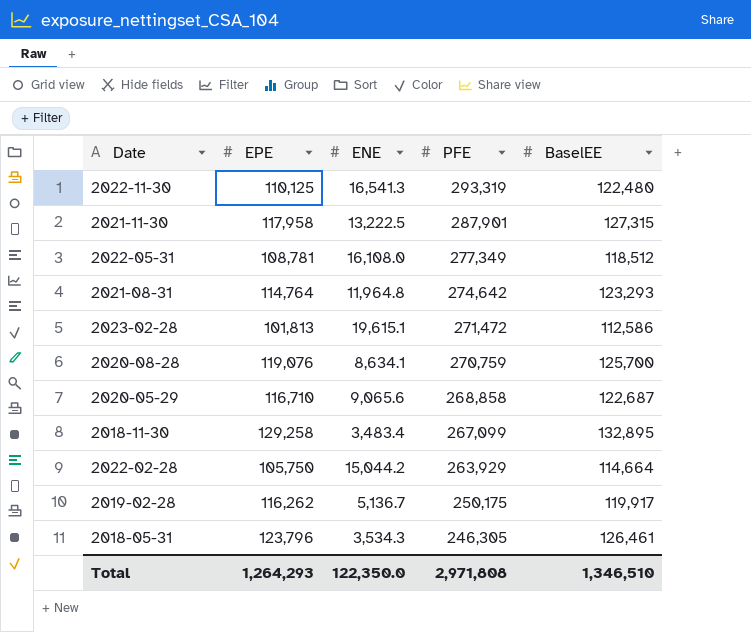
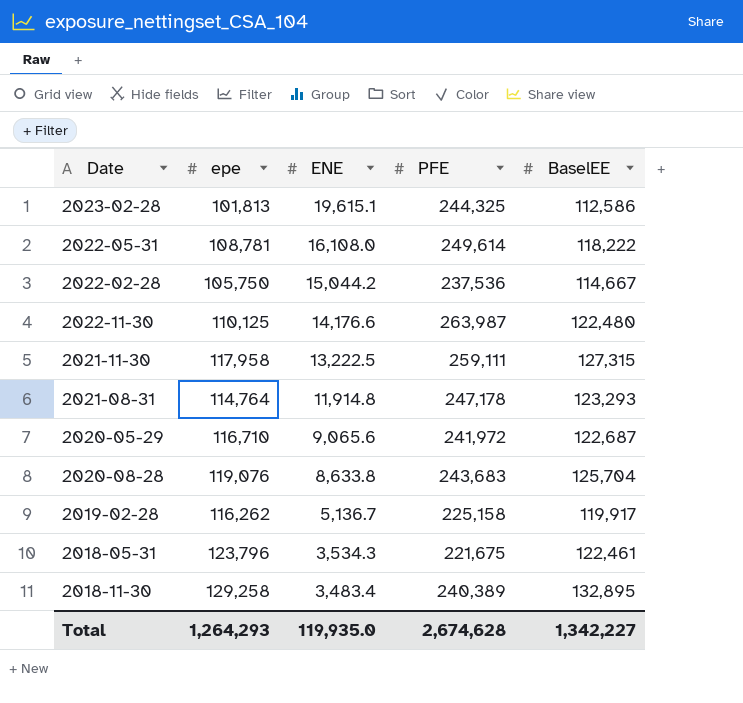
row order: PFE descending -> ENE descending
column name: EPE -> epe
2023-02-28 | PFE: 271,472 -> 244,325
2022-05-31 | PFE: 277,349 -> 249,614
2022-05-31 | BaselEE: 118,512 -> 118,222
2022-02-28 | PFE: 263,929 -> 237,536
2022-02-28 | BaselEE: 114,664 -> 114,667
2022-11-30 | ENE: 16,541.3 -> 14,176.6
2022-11-30 | PFE: 293,319 -> 263,987
2021-11-30 | PFE: 287,901 -> 259,111
2021-08-31 | ENE: 11,964.8 -> 11,914.8
2021-08-31 | PFE: 274,642 -> 247,178
2020-05-29 | PFE: 268,858 -> 241,972
2020-08-28 | ENE: 8,634.1 -> 8,633.8
2020-08-28 | PFE: 270,759 -> 243,683
2020-08-28 | BaselEE: 125,700 -> 125,704
2019-02-28 | PFE: 250,175 -> 225,158
2018-05-31 | PFE: 246,305 -> 221,675
2018-05-31 | BaselEE: 126,461 -> 122,461
2018-11-30 | PFE: 267,099 -> 240,389
Total | ENE: 122,350.0 -> 119,935.0
Total | PFE: 2,971,808 -> 2,674,628
Total | BaselEE: 1,346,510 -> 1,342,227

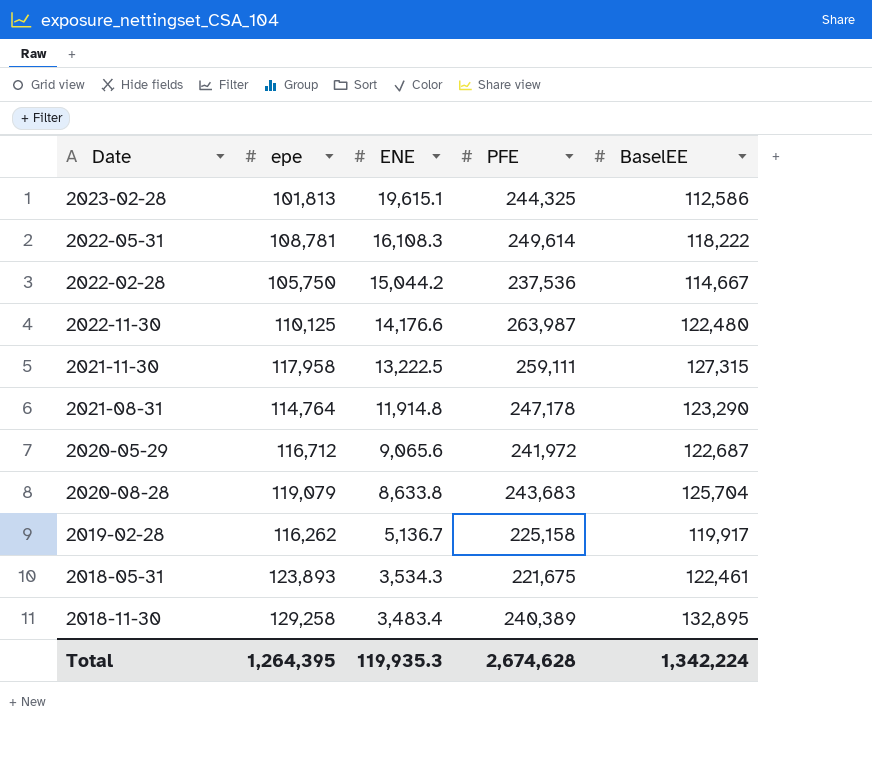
2022-05-31 | ENE: 16,108.0 -> 16,108.3
2021-08-31 | BaselEE: 123,293 -> 123,290
2020-05-29 | epe: 116,710 -> 116,712
2020-08-28 | epe: 119,076 -> 119,079
2018-05-31 | epe: 123,796 -> 123,893
Total | epe: 1,264,293 -> 1,264,395
Total | ENE: 119,935.0 -> 119,935.3
Total | BaselEE: 1,342,227 -> 1,342,224

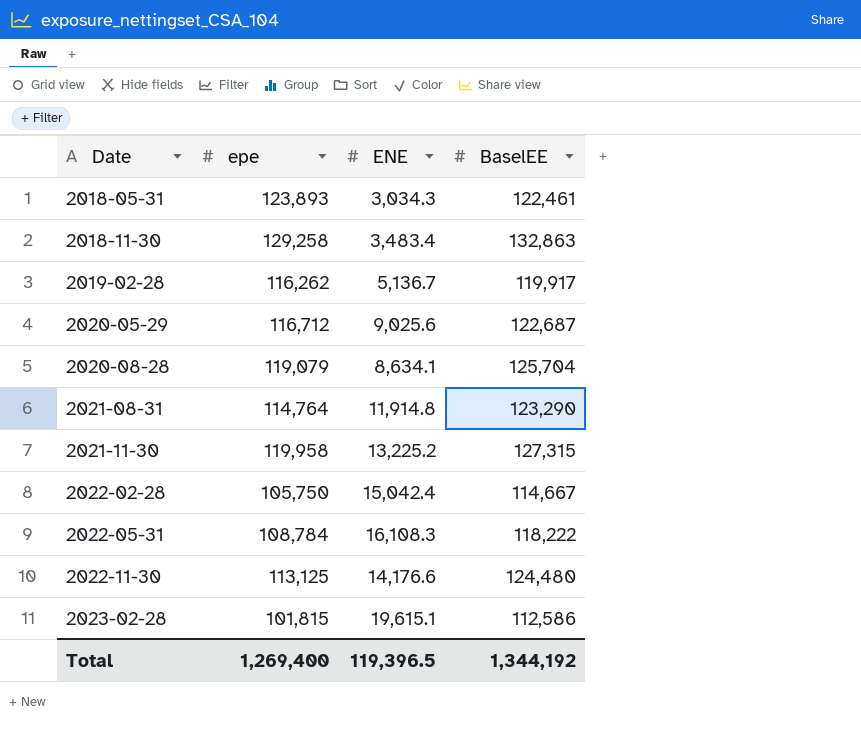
row order: ENE descending -> Date ascending
column PFE | position: 4 -> none
2018-05-31 | ENE: 3,534.3 -> 3,034.3
2018-11-30 | BaselEE: 132,895 -> 132,863
2020-05-29 | ENE: 9,065.6 -> 9,025.6
2020-08-28 | ENE: 8,633.8 -> 8,634.1
2021-11-30 | epe: 117,958 -> 119,958
2021-11-30 | ENE: 13,222.5 -> 13,225.2
2022-02-28 | ENE: 15,044.2 -> 15,042.4
2022-05-31 | epe: 108,781 -> 108,784
2022-11-30 | epe: 110,125 -> 113,125
2022-11-30 | BaselEE: 122,480 -> 124,480
2023-02-28 | epe: 101,813 -> 101,815
Total | epe: 1,264,395 -> 1,269,400
Total | ENE: 119,935.3 -> 119,396.5
Total | BaselEE: 1,342,224 -> 1,344,192

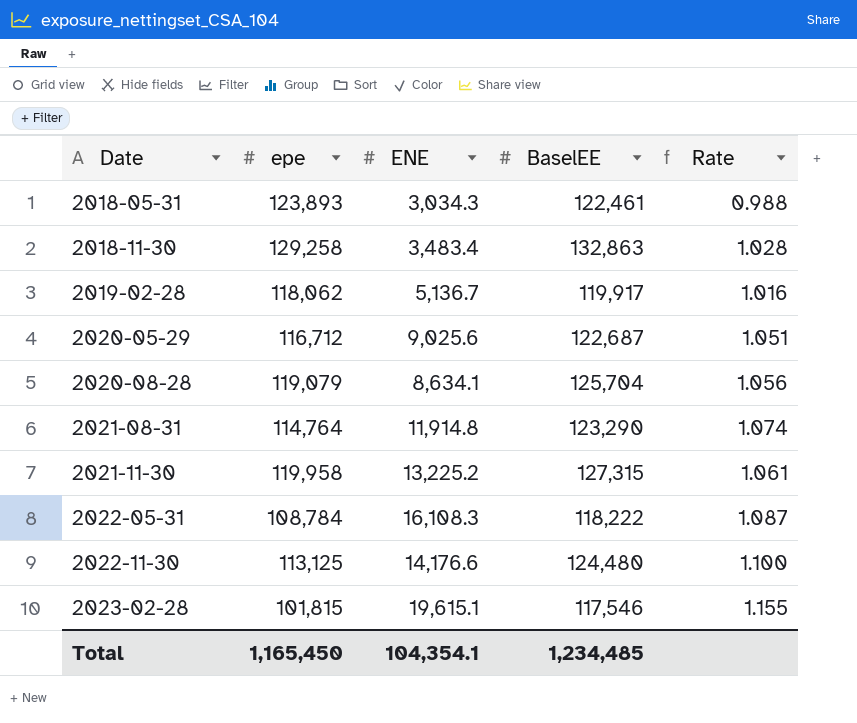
column Rate | formula: none -> [BaselEE] / [epe]
row 2022-02-28: 105,750 | 15,042.4 | 114,667 -> none
2019-02-28 | epe: 116,262 -> 118,062
2023-02-28 | BaselEE: 112,586 -> 117,546
Total | epe: 1,269,400 -> 1,165,450
Total | ENE: 119,396.5 -> 104,354.1
Total | BaselEE: 1,344,192 -> 1,234,485

